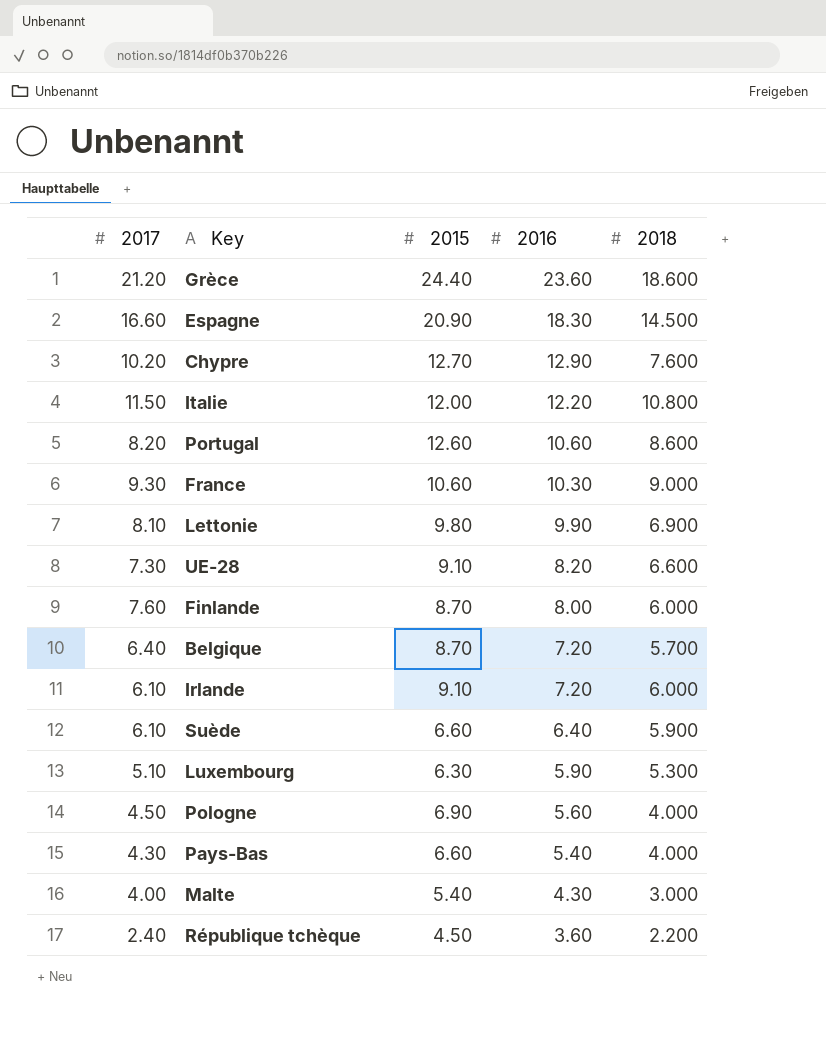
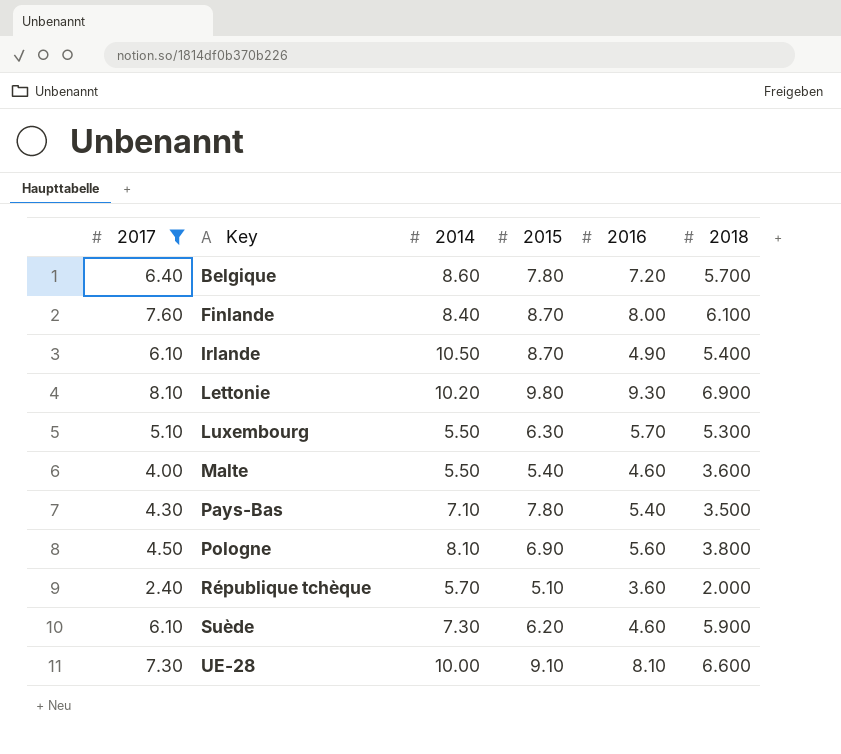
filter: none -> 2017 <= 8.10
row order: 2016 descending -> Key ascending
column 2014 | position: none -> 3
Belgique | 2015: 8.70 -> 7.80
Finlande | 2018: 6.000 -> 6.100
Irlande | 2015: 9.10 -> 8.70
Irlande | 2016: 7.20 -> 4.90
Irlande | 2018: 6.000 -> 5.400
Lettonie | 2016: 9.90 -> 9.30
Luxembourg | 2016: 5.90 -> 5.70
Malte | 2016: 4.30 -> 4.60
Malte | 2018: 3.000 -> 3.600
Pays-Bas | 2015: 6.60 -> 7.80
Pays-Bas | 2018: 4.000 -> 3.500
Pologne | 2018: 4.000 -> 3.800
République tchèque | 2015: 4.50 -> 5.10
République tchèque | 2018: 2.200 -> 2.000
Suède | 2015: 6.60 -> 6.20
Suède | 2016: 6.40 -> 4.60
UE-28 | 2016: 8.20 -> 8.10

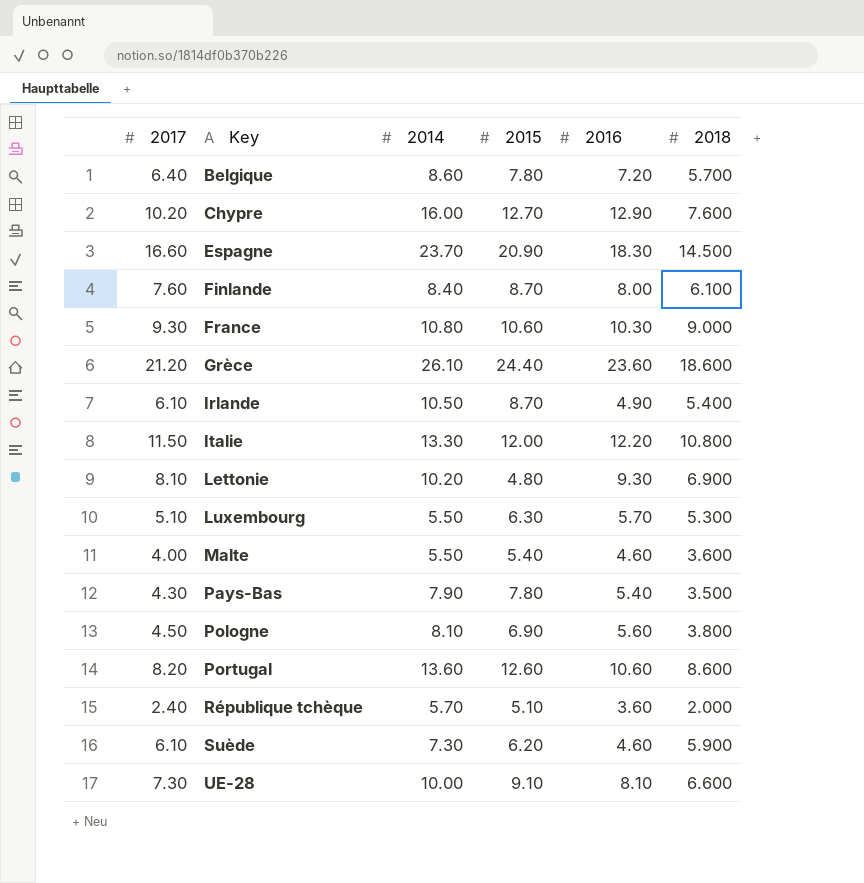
filter: 2017 <= 8.10 -> none
Lettonie | 2015: 9.80 -> 4.80
Pays-Bas | 2014: 7.10 -> 7.90

